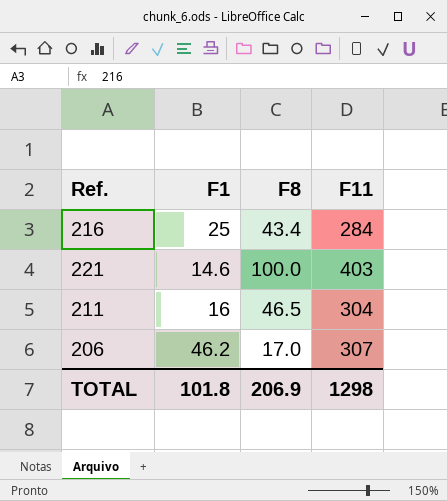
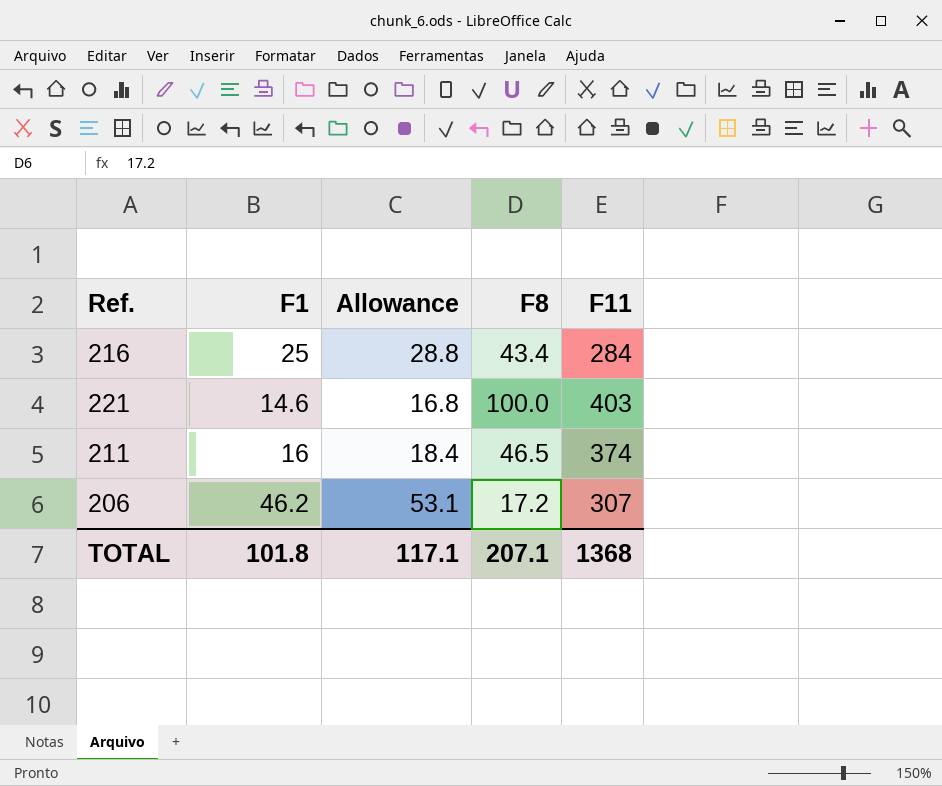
column Allowance | formula: none -> [F1] * 1.15
211 | F11: 304 -> 374
206 | F8: 17.0 -> 17.2
TOTAL | F8: 206.9 -> 207.1
TOTAL | F11: 1298 -> 1368

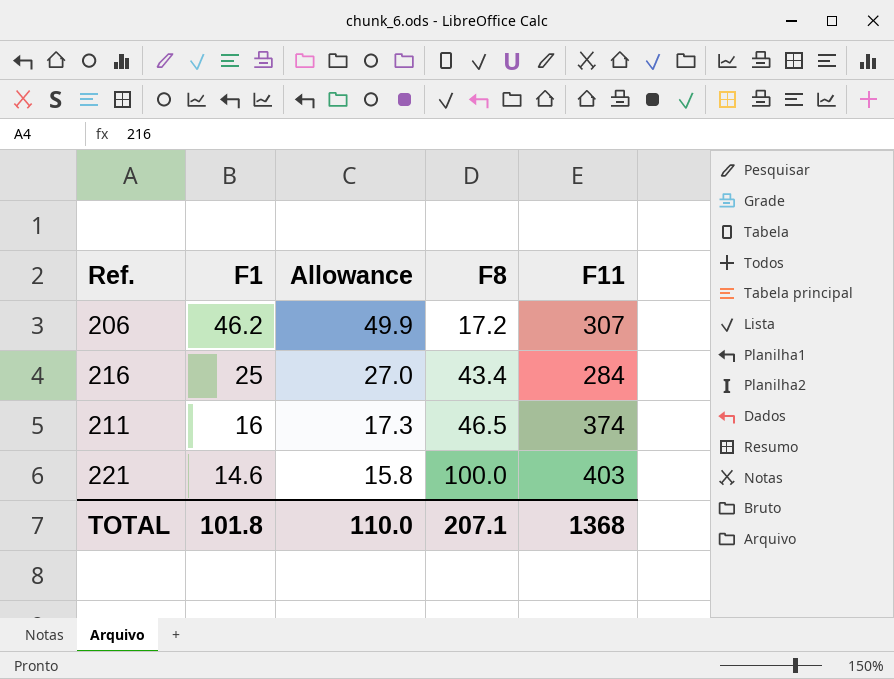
row order: none -> F1 descending
column Allowance | formula: [F1] * 1.15 -> [F1] * 1.08
TOTAL | Allowance: 117.1 -> 110.0

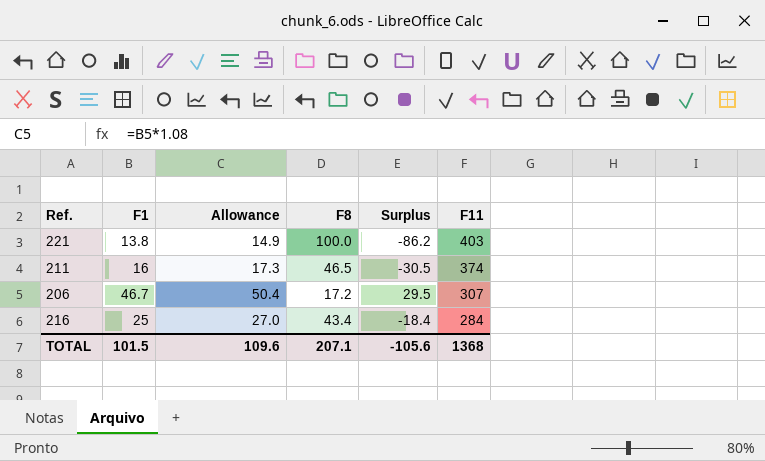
row order: F1 descending -> F11 descending
column Surplus | formula: none -> [F1] - [F8]
221 | F1: 14.6 -> 13.8
221 | Allowance: 15.8 -> 14.9
206 | F1: 46.2 -> 46.7
206 | Allowance: 49.9 -> 50.4
TOTAL | F1: 101.8 -> 101.5
TOTAL | Allowance: 110.0 -> 109.6

